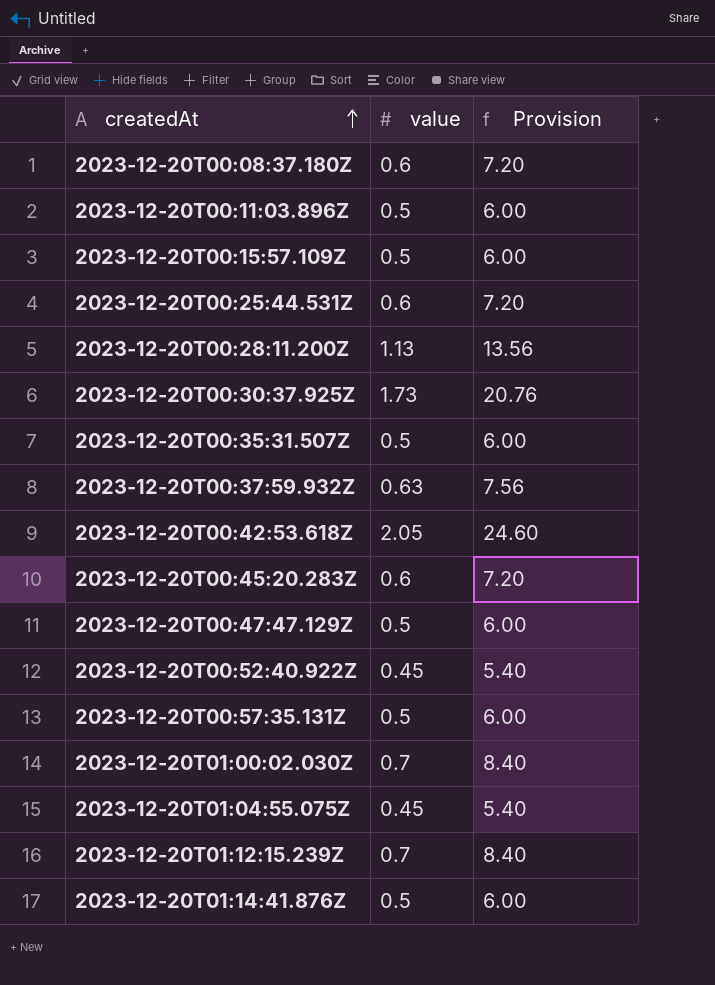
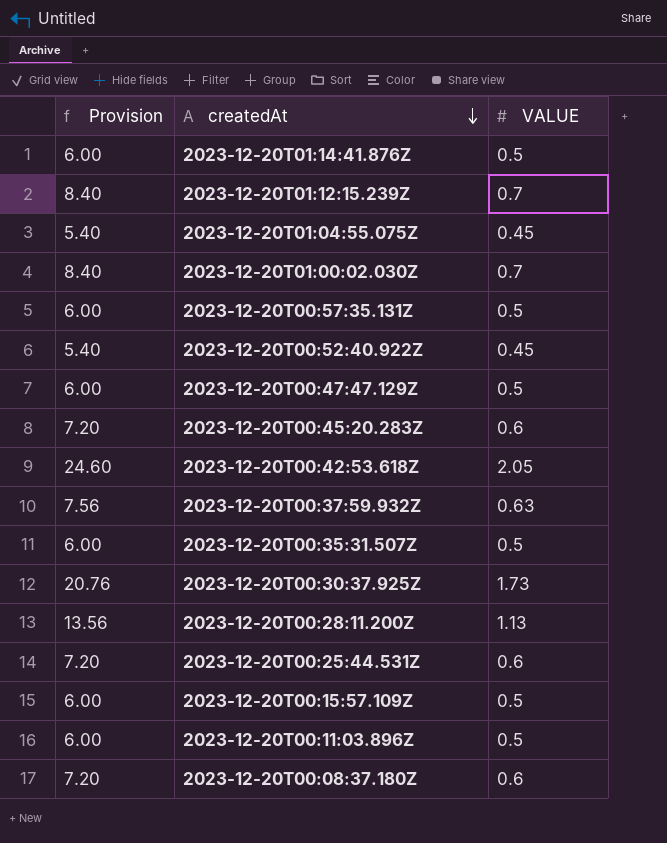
row order: createdAt ascending -> createdAt descending
column Provision | position: 3 -> 1
column name: value -> VALUE

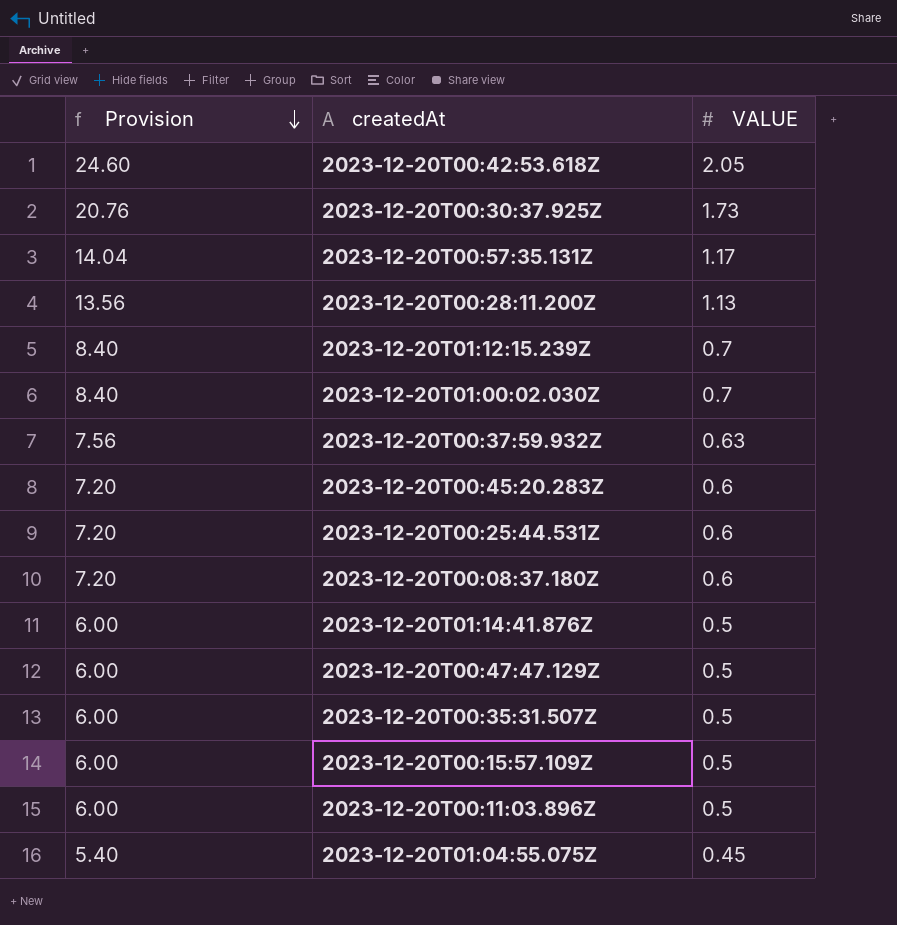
row order: createdAt descending -> Provision descending
row 2023-12-20T00:52:40.922Z: 5.40 | 0.45 -> none
2023-12-20T00:57:35.131Z | Provision: 6.00 -> 14.04
2023-12-20T00:57:35.131Z | VALUE: 0.5 -> 1.17

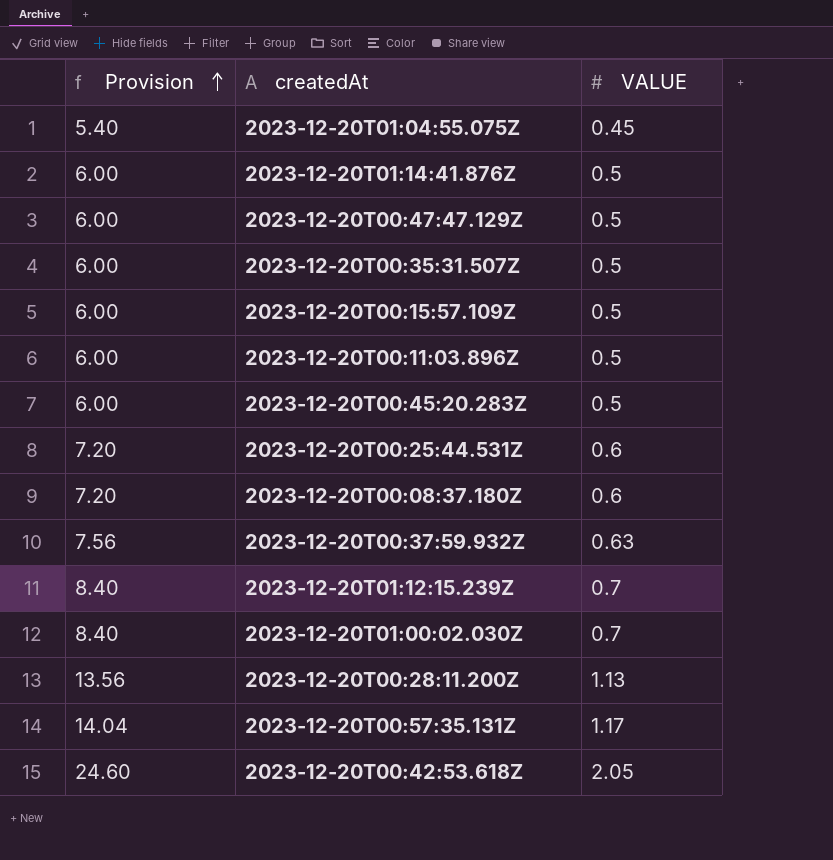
row order: Provision descending -> Provision ascending
row 2023-12-20T00:30:37.925Z: 20.76 | 1.73 -> none
2023-12-20T00:45:20.283Z | Provision: 7.20 -> 6.00
2023-12-20T00:45:20.283Z | VALUE: 0.6 -> 0.5

